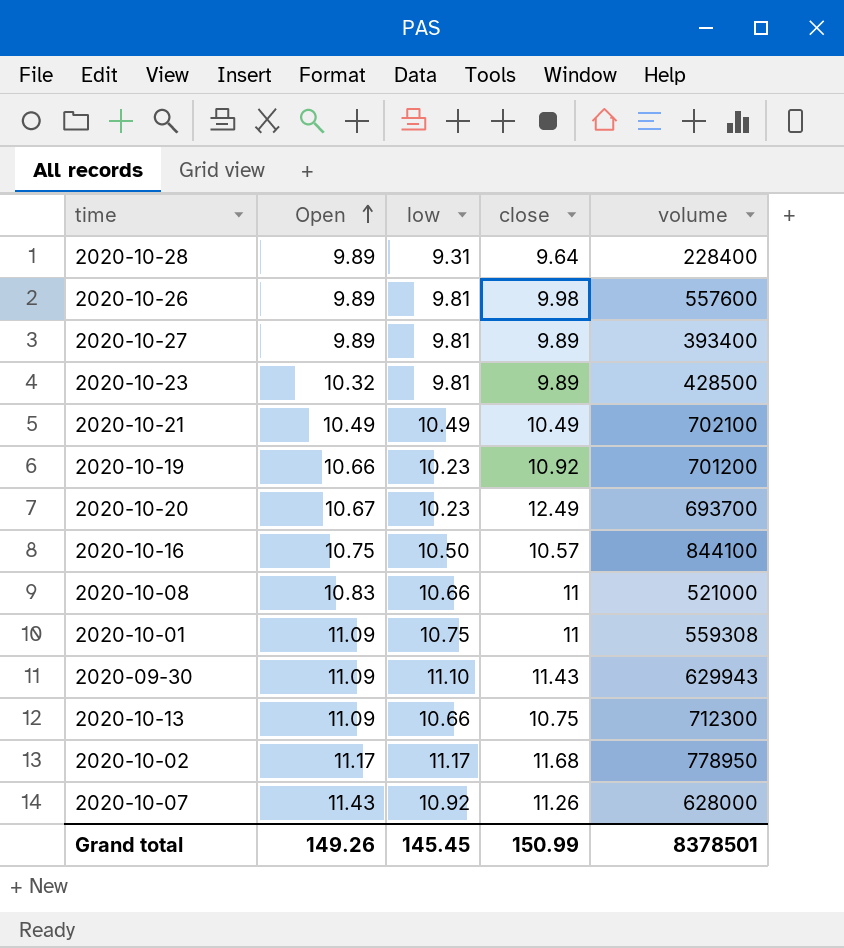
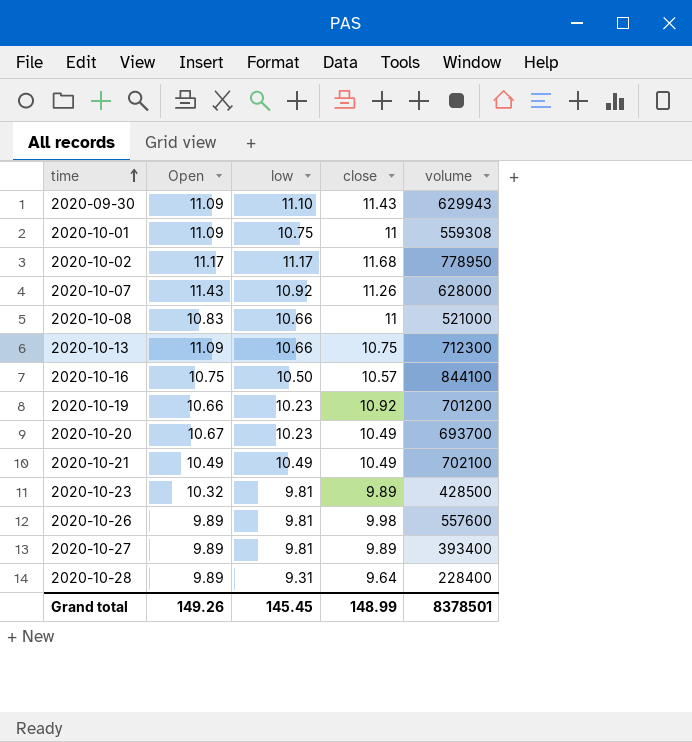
row order: Open ascending -> time ascending
2020-10-20 | close: 12.49 -> 10.49
Grand total | close: 150.99 -> 148.99

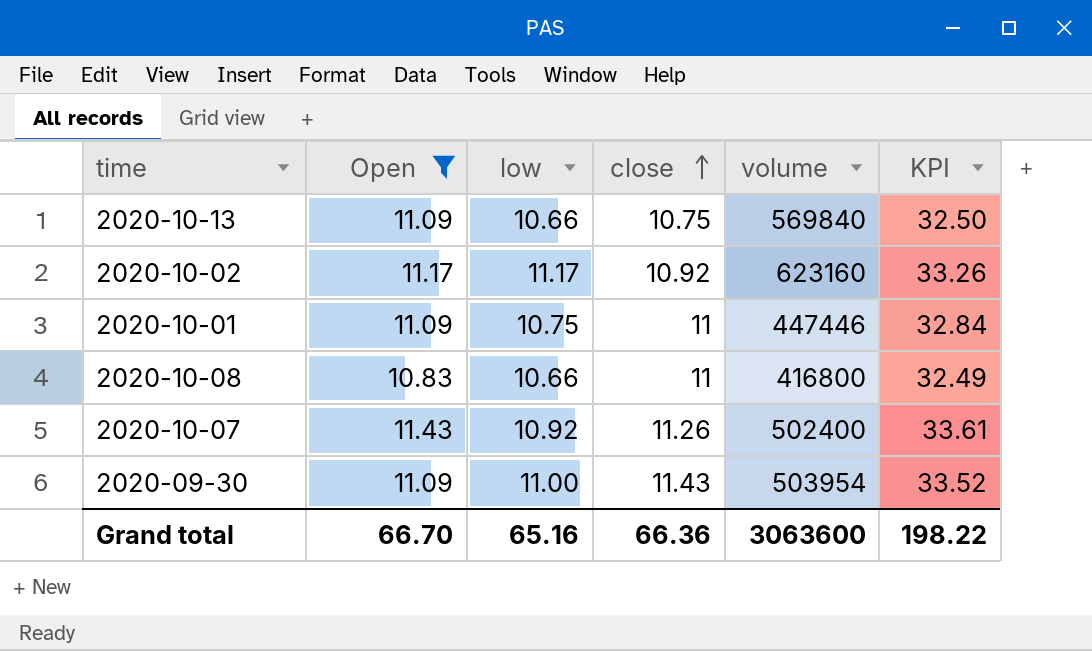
filter: none -> Open >= 10.83
row order: time ascending -> close ascending
column KPI | formula: none -> [Open] + [low] + [close]
2020-10-13 | volume: 712300 -> 569840
2020-10-02 | close: 11.68 -> 10.92
2020-10-02 | volume: 778950 -> 623160
2020-10-01 | volume: 559308 -> 447446
2020-10-08 | volume: 521000 -> 416800
2020-10-07 | volume: 628000 -> 502400
2020-09-30 | low: 11.10 -> 11.00
2020-09-30 | volume: 629943 -> 503954
Grand total | Open: 149.26 -> 66.70
Grand total | low: 145.45 -> 65.16
Grand total | close: 148.99 -> 66.36
Grand total | volume: 8378501 -> 3063600

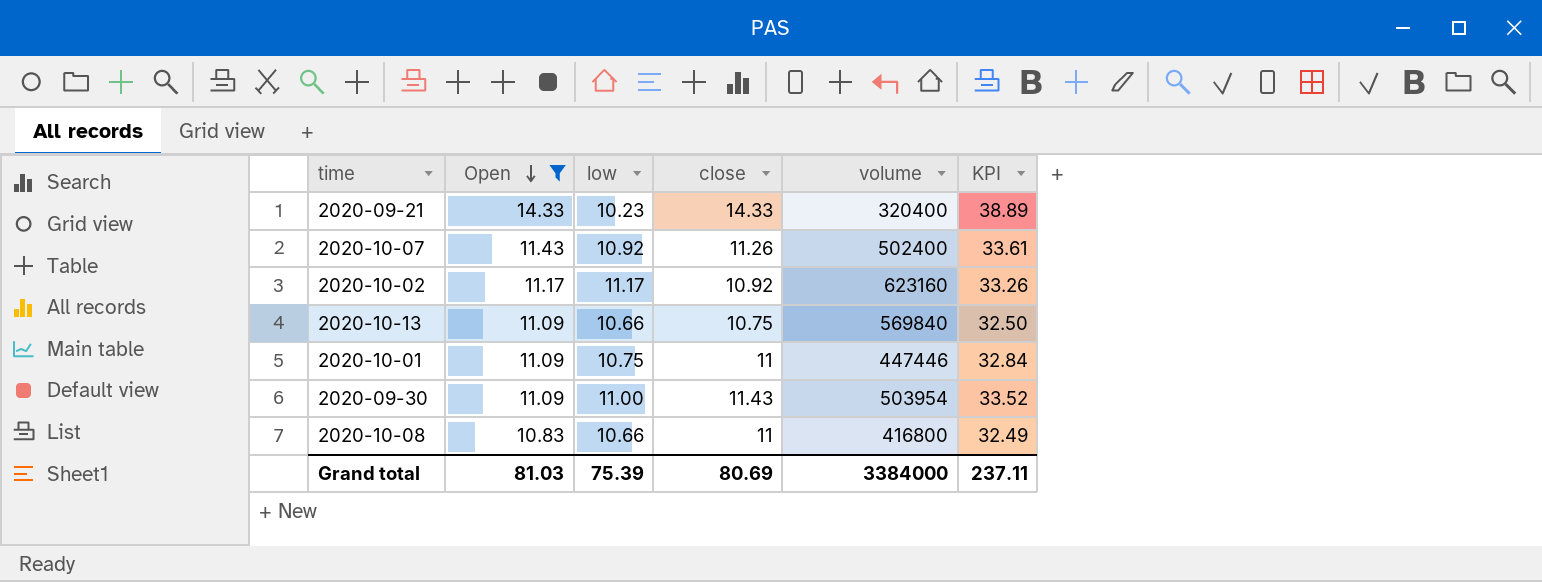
row order: close ascending -> Open descending
row 2020-09-21: none -> 14.33 | 10.23 | 14.33 | 320400 | 38.89
Grand total | Open: 66.70 -> 81.03
Grand total | low: 65.16 -> 75.39
Grand total | close: 66.36 -> 80.69
Grand total | volume: 3063600 -> 3384000
Grand total | KPI: 198.22 -> 237.11

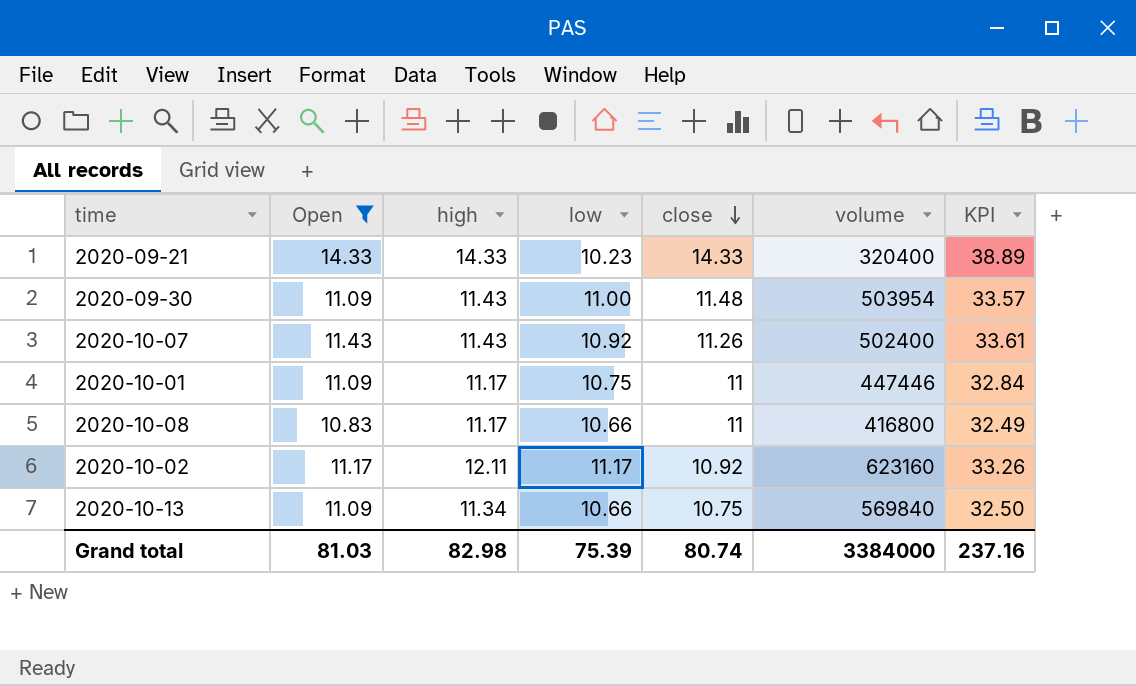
row order: Open descending -> close descending
column high | position: none -> 3
2020-09-30 | close: 11.43 -> 11.48
2020-09-30 | KPI: 33.52 -> 33.57
Grand total | close: 80.69 -> 80.74
Grand total | KPI: 237.11 -> 237.16

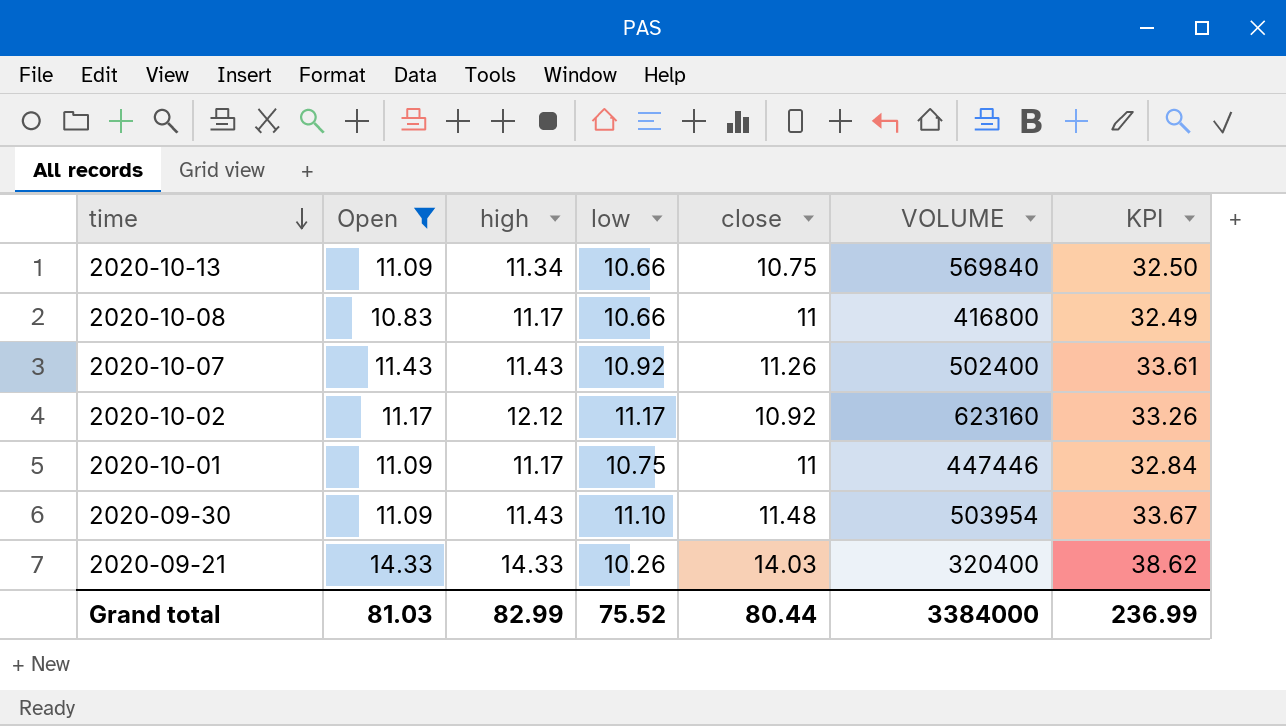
row order: close descending -> time descending
column name: volume -> VOLUME
2020-10-02 | high: 12.11 -> 12.12
2020-09-30 | low: 11.00 -> 11.10
2020-09-30 | KPI: 33.57 -> 33.67
2020-09-21 | low: 10.23 -> 10.26
2020-09-21 | close: 14.33 -> 14.03
2020-09-21 | KPI: 38.89 -> 38.62
Grand total | high: 82.98 -> 82.99
Grand total | low: 75.39 -> 75.52
Grand total | close: 80.74 -> 80.44
Grand total | KPI: 237.16 -> 236.99

